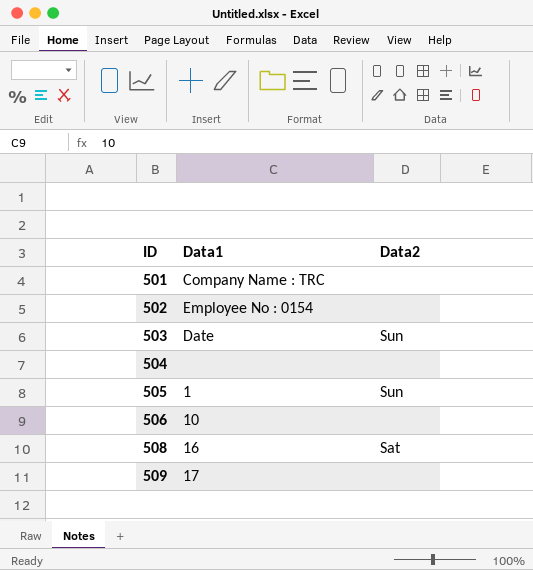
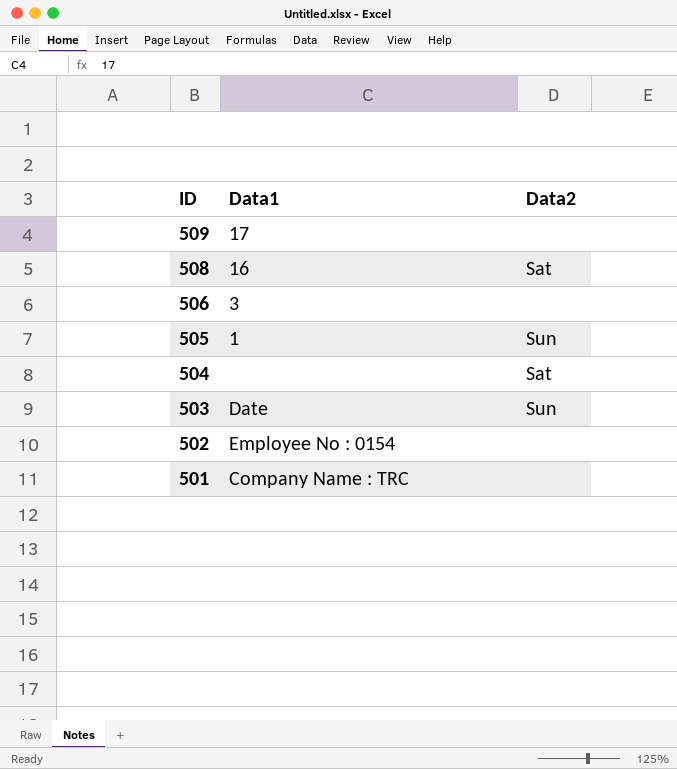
row order: ID ascending -> ID descending
506 | Data1: 10 -> 3
504 | Data2: none -> Sat

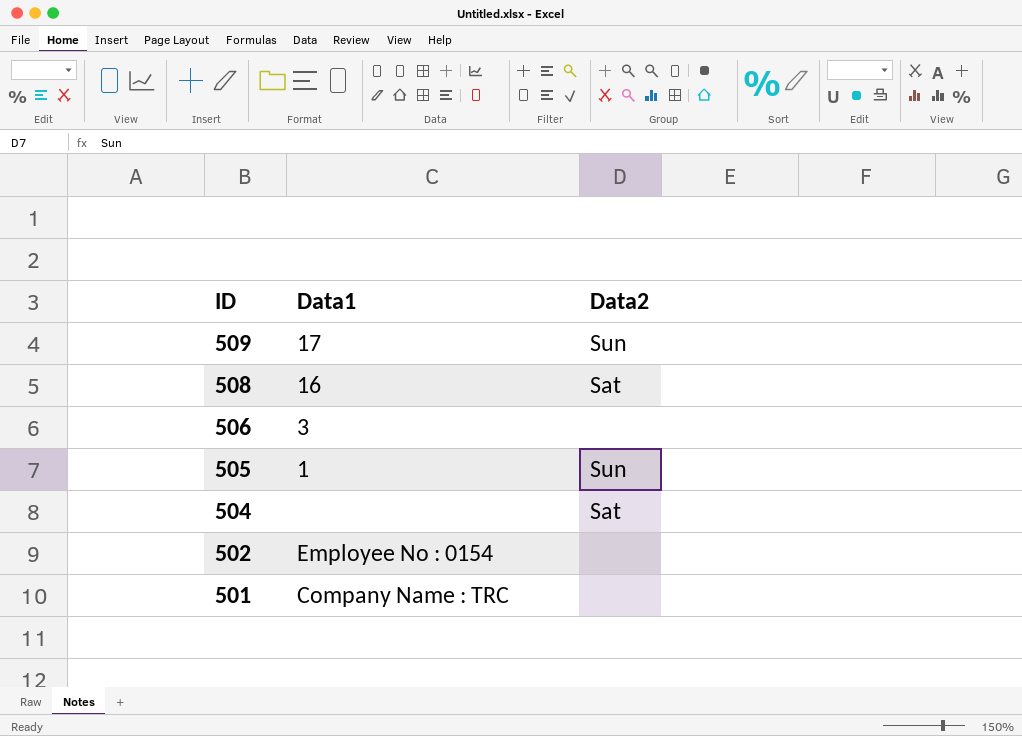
row 503: Date | Sun -> none
509 | Data2: none -> Sun

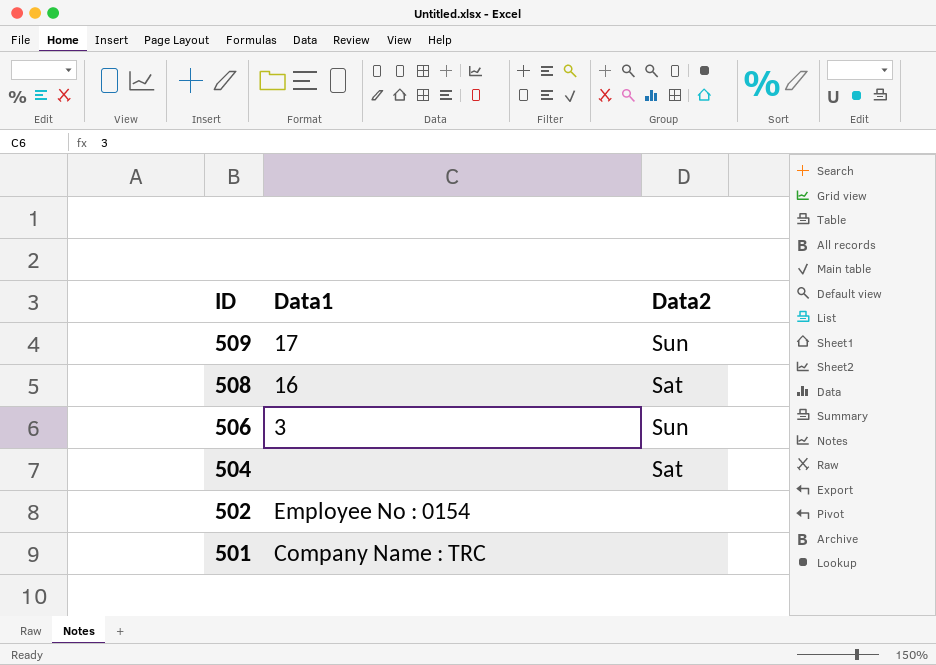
row 505: 1 | Sun -> none
506 | Data2: none -> Sun

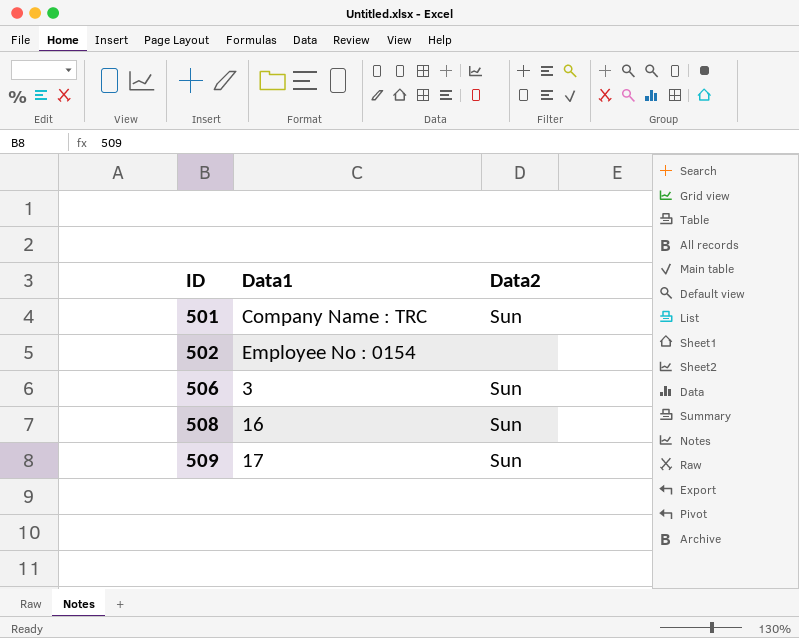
row order: ID descending -> ID ascending
row 504: none | Sat -> none
501 | Data2: none -> Sun
508 | Data2: Sat -> Sun

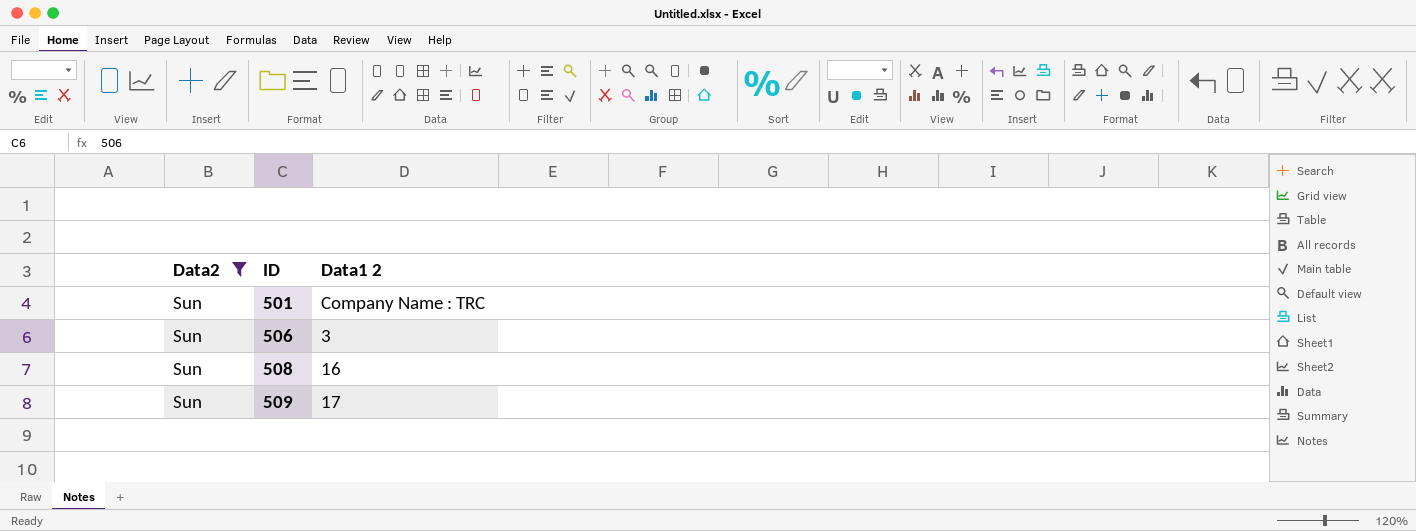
filter: none -> Data2 = Sun
column Data2 | position: 3 -> 1
column name: Data1 -> Data1 2

